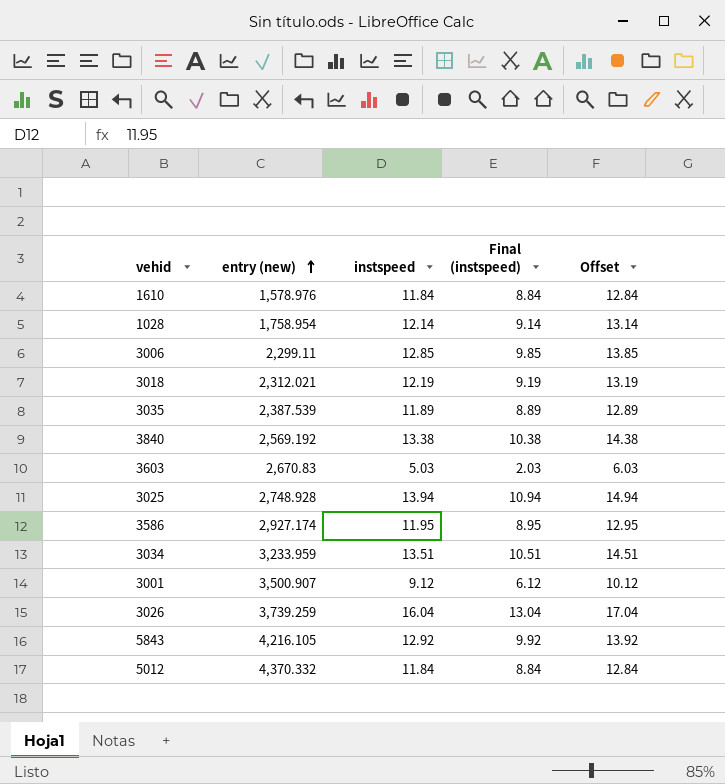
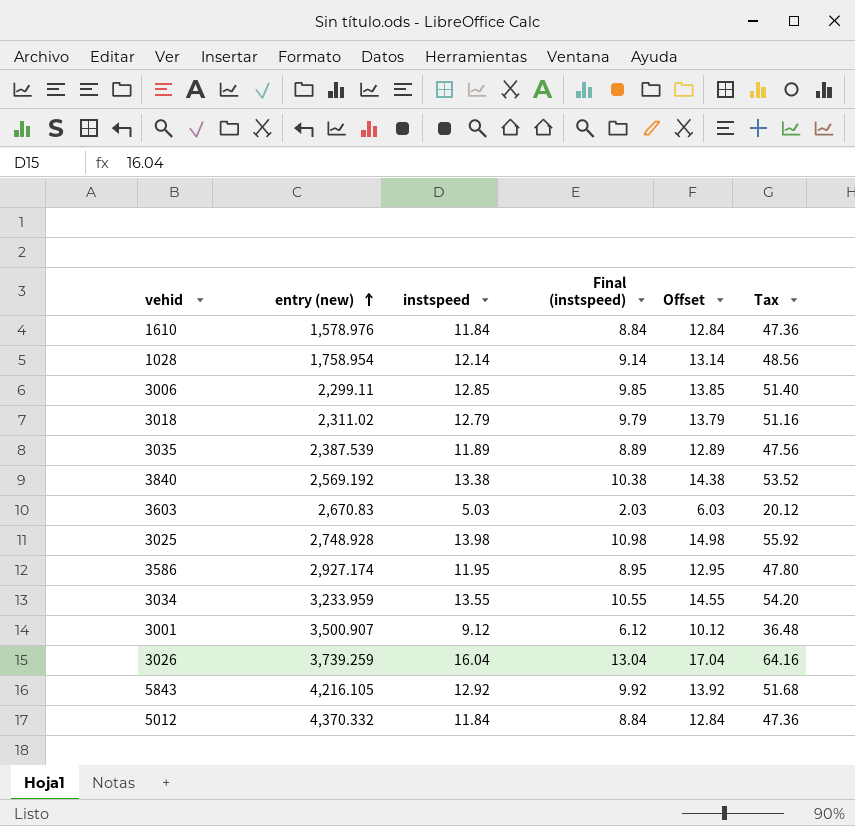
column Tax | formula: none -> [instspeed] * 4
3018 | entry (new): 2,312.021 -> 2,311.02
3018 | instspeed: 12.19 -> 12.79
3018 | Final (instspeed): 9.19 -> 9.79
3018 | Offset: 13.19 -> 13.79
3025 | instspeed: 13.94 -> 13.98
3025 | Final (instspeed): 10.94 -> 10.98
3025 | Offset: 14.94 -> 14.98
3034 | instspeed: 13.51 -> 13.55
3034 | Final (instspeed): 10.51 -> 10.55
3034 | Offset: 14.51 -> 14.55

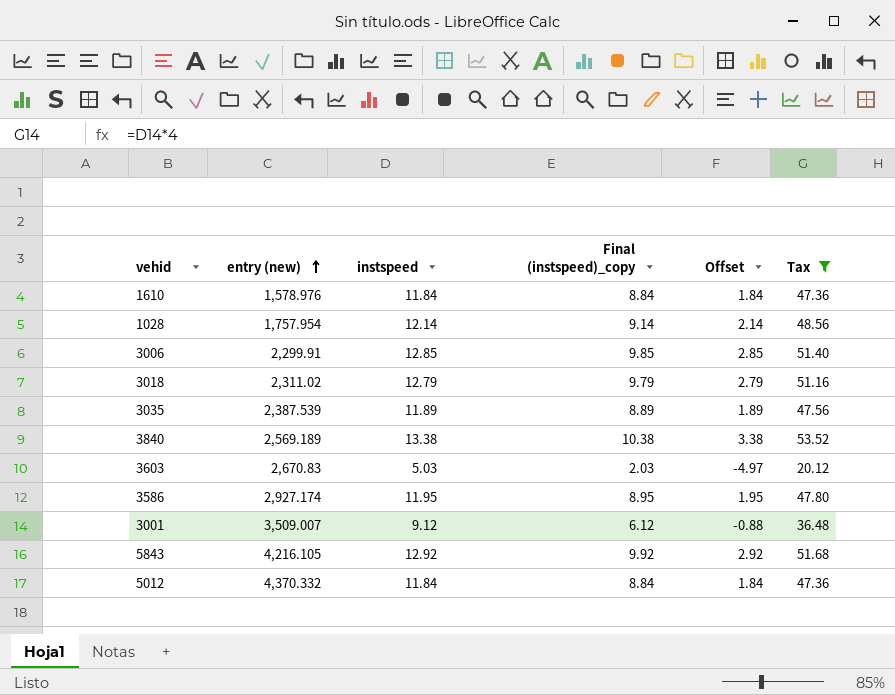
filter: none -> Tax <= 53.52
column name: Final (instspeed) -> Final (instspeed)_copy
column Offset | formula: [instspeed] + 1 -> [instspeed] - 10
1028 | entry (new): 1,758.954 -> 1,757.954
3006 | entry (new): 2,299.11 -> 2,299.91
3840 | entry (new): 2,569.192 -> 2,569.189
3001 | entry (new): 3,500.907 -> 3,509.007

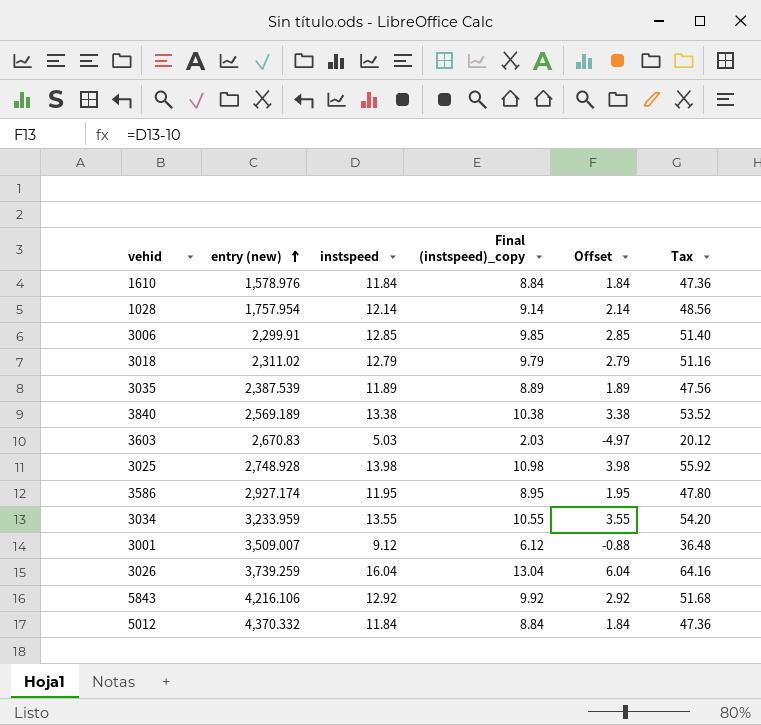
filter: Tax <= 53.52 -> none
5843 | entry (new): 4,216.105 -> 4,216.106

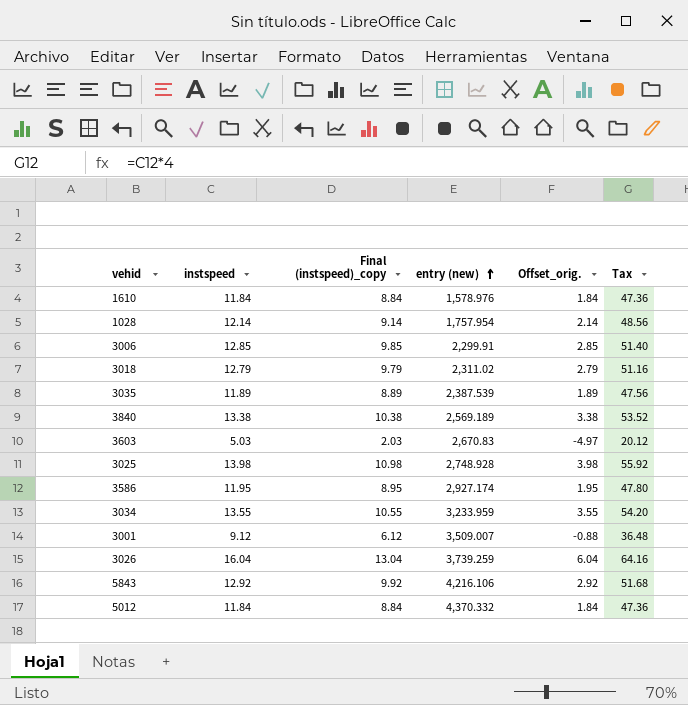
column entry (new) | position: 2 -> 4
column name: Offset -> Offset_orig.

